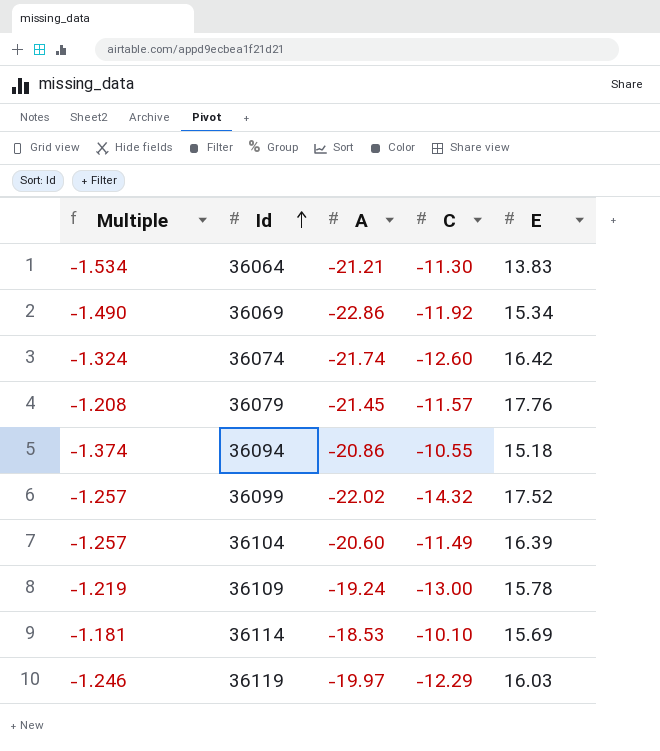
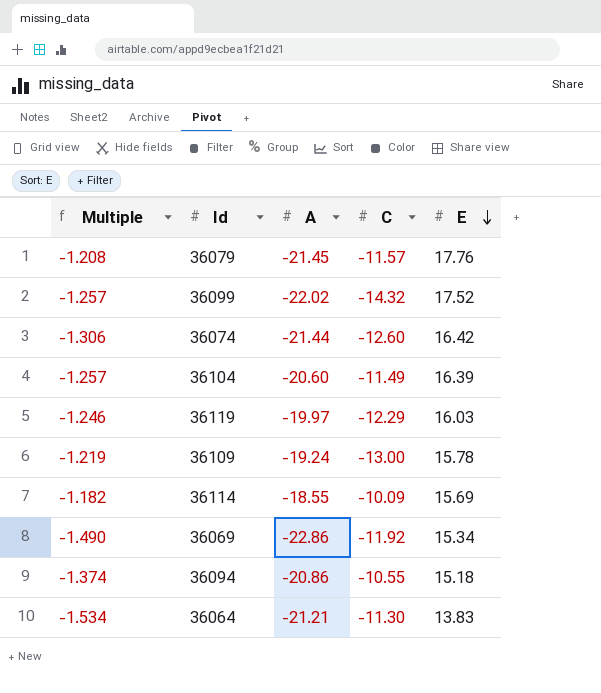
row order: Id ascending -> E descending
36074 | Multiple: -1.324 -> -1.306
36074 | A: -21.74 -> -21.44
36114 | Multiple: -1.181 -> -1.182
36114 | A: -18.53 -> -18.55
36114 | C: -10.10 -> -10.09

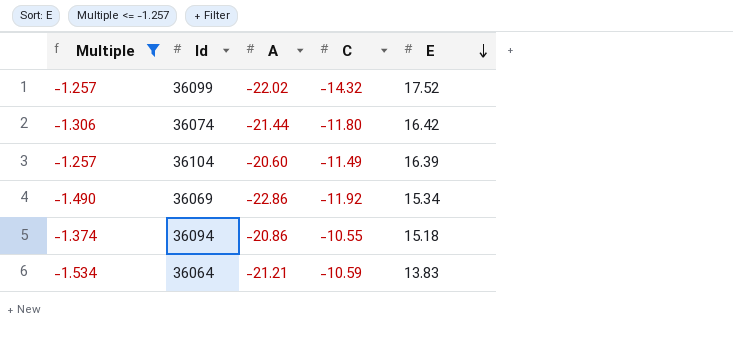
filter: none -> Multiple <= -1.257
36074 | C: -12.60 -> -11.80
36064 | C: -11.30 -> -10.59

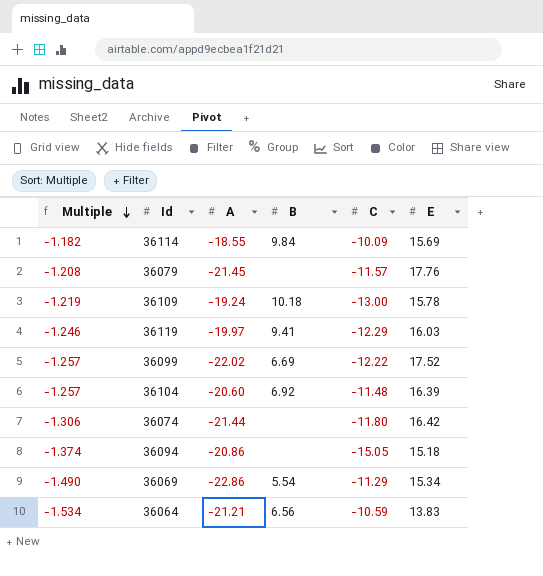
filter: Multiple <= -1.257 -> none
row order: E descending -> Multiple descending
column B | position: none -> 4
36099 | C: -14.32 -> -12.22
36104 | C: -11.49 -> -11.48
36094 | C: -10.55 -> -15.05
36069 | C: -11.92 -> -11.29

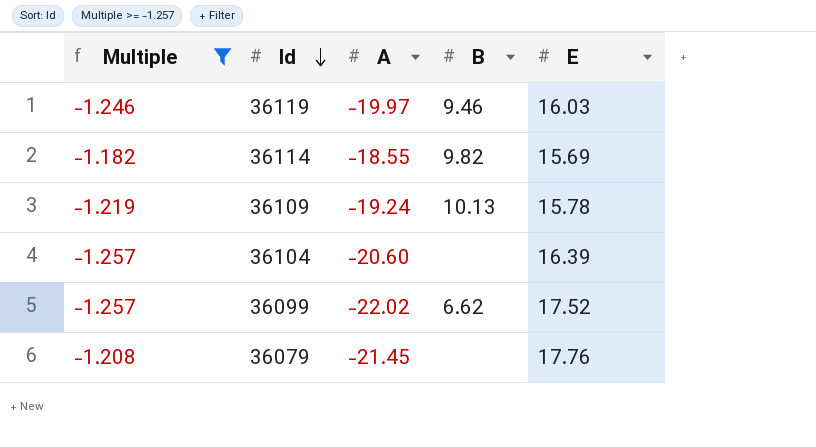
filter: none -> Multiple >= -1.257
row order: Multiple descending -> Id descending
column C | position: 5 -> none
36119 | B: 9.41 -> 9.46
36114 | B: 9.84 -> 9.82
36109 | B: 10.18 -> 10.13
36104 | B: 6.92 -> none
36099 | B: 6.69 -> 6.62

